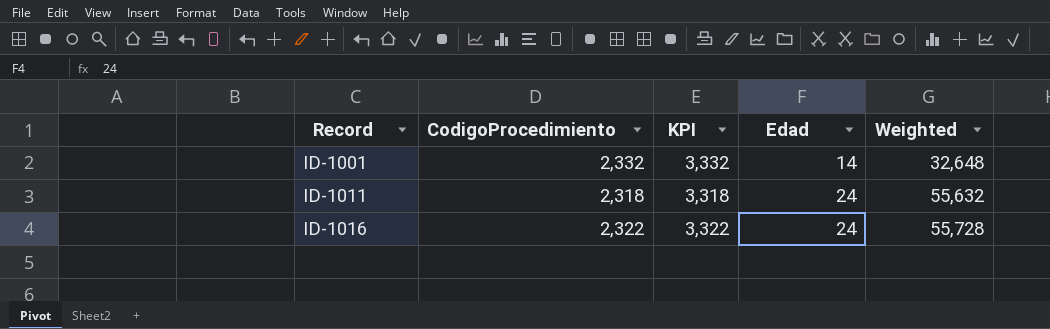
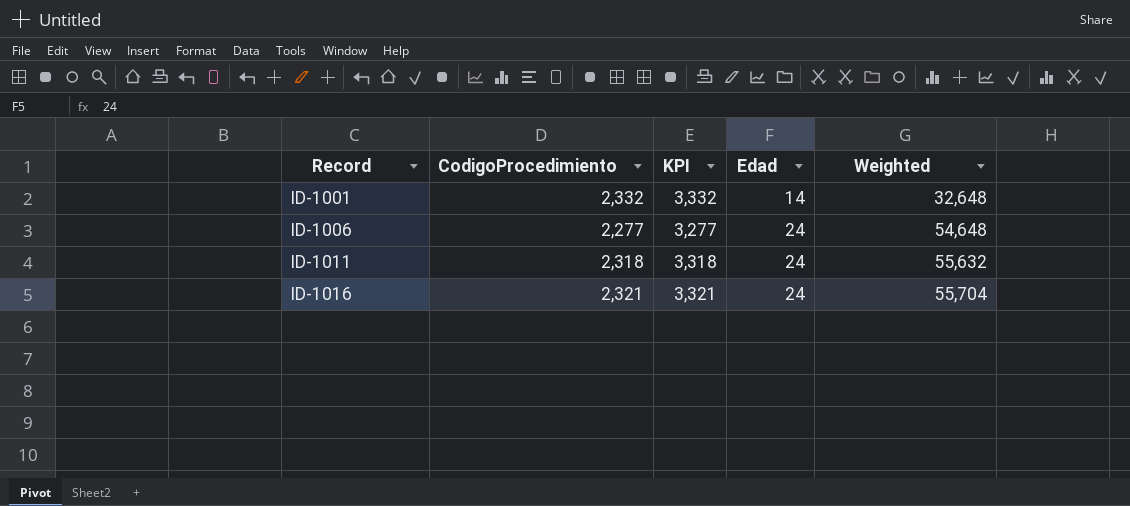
row ID-1006: none -> 2,277 | 3,277 | 24 | 54,648
ID-1016 | CodigoProcedimiento: 2,322 -> 2,321
ID-1016 | KPI: 3,322 -> 3,321
ID-1016 | Weighted: 55,728 -> 55,704

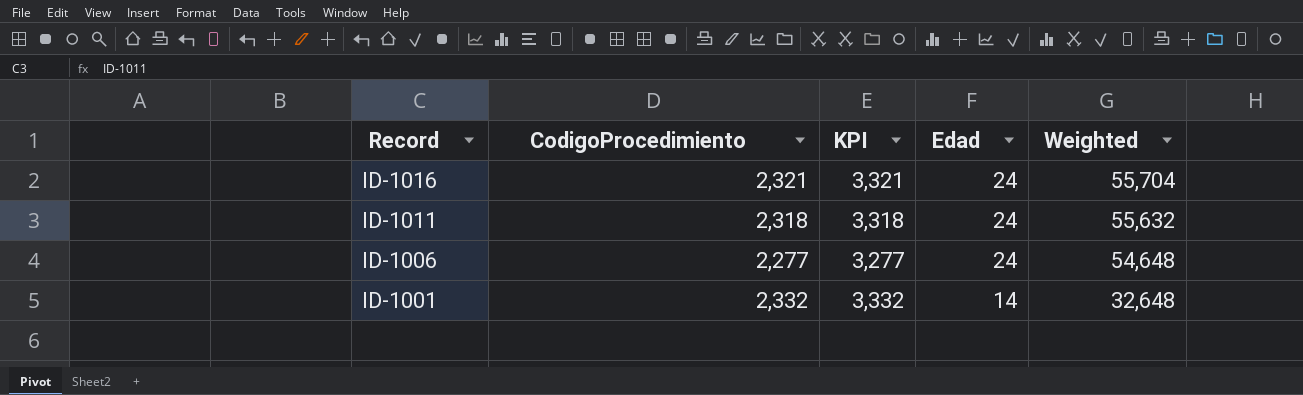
row order: Record ascending -> Record descending

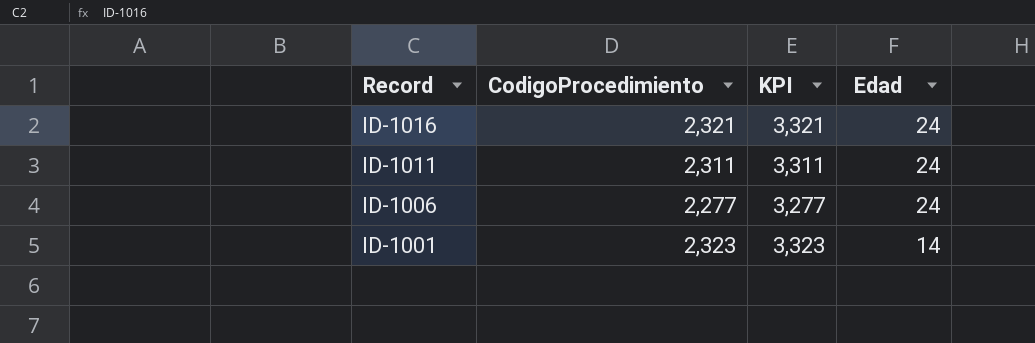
column Weighted | formula: [CodigoProcedimiento] * [Edad] -> none
ID-1011 | CodigoProcedimiento: 2,318 -> 2,311
ID-1011 | KPI: 3,318 -> 3,311
ID-1001 | CodigoProcedimiento: 2,332 -> 2,323
ID-1001 | KPI: 3,332 -> 3,323

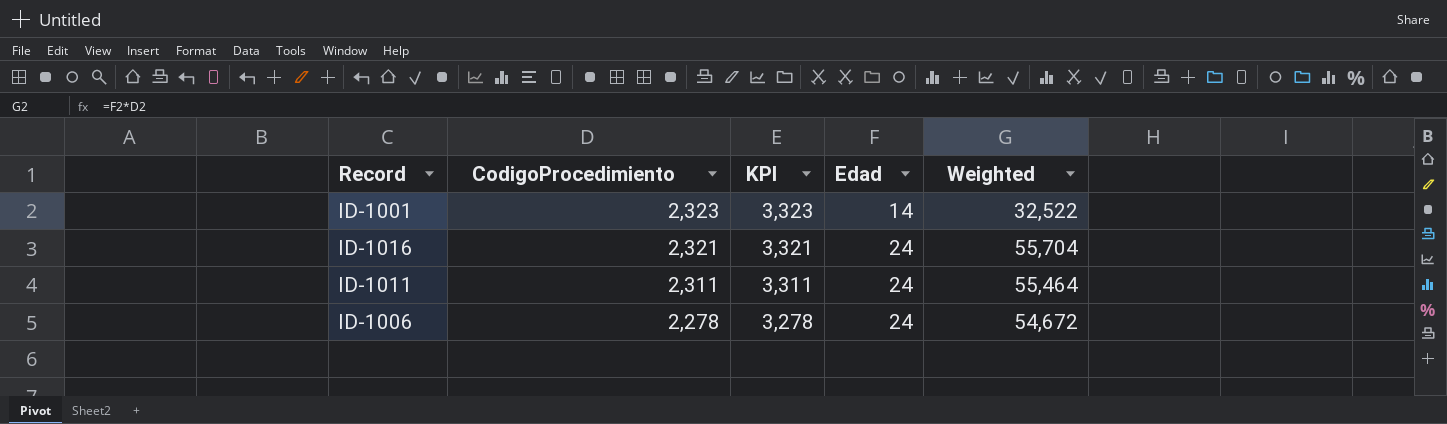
row order: Record descending -> CodigoProcedimiento descending
column Weighted | formula: none -> [CodigoProcedimiento] * [Edad]
ID-1006 | CodigoProcedimiento: 2,277 -> 2,278
ID-1006 | KPI: 3,277 -> 3,278

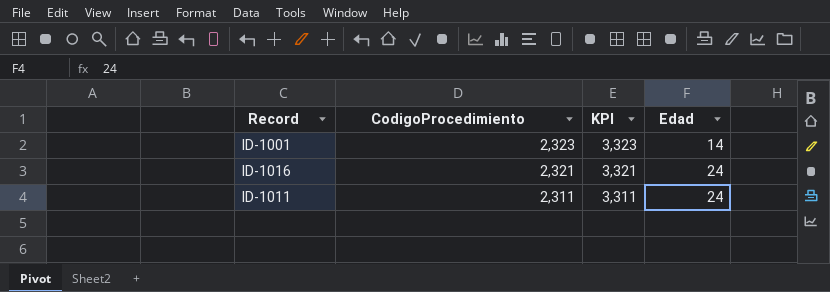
column Weighted | formula: [CodigoProcedimiento] * [Edad] -> none
row ID-1006: 2,278 | 3,278 | 24 | 54,672 -> none

